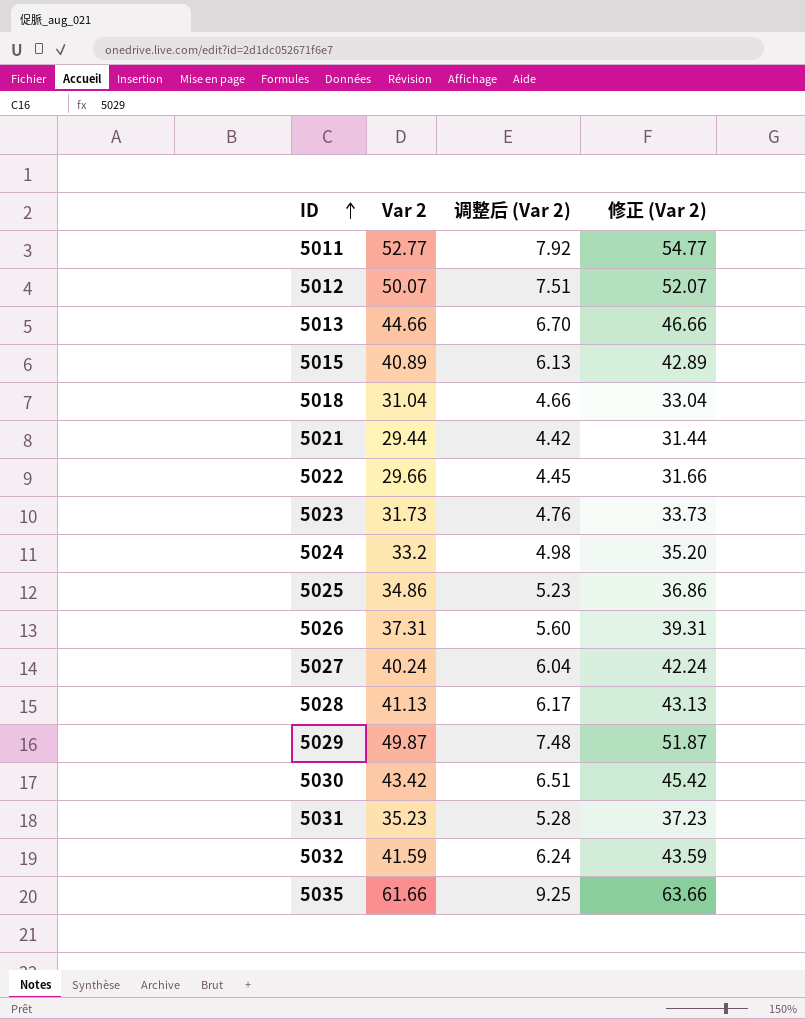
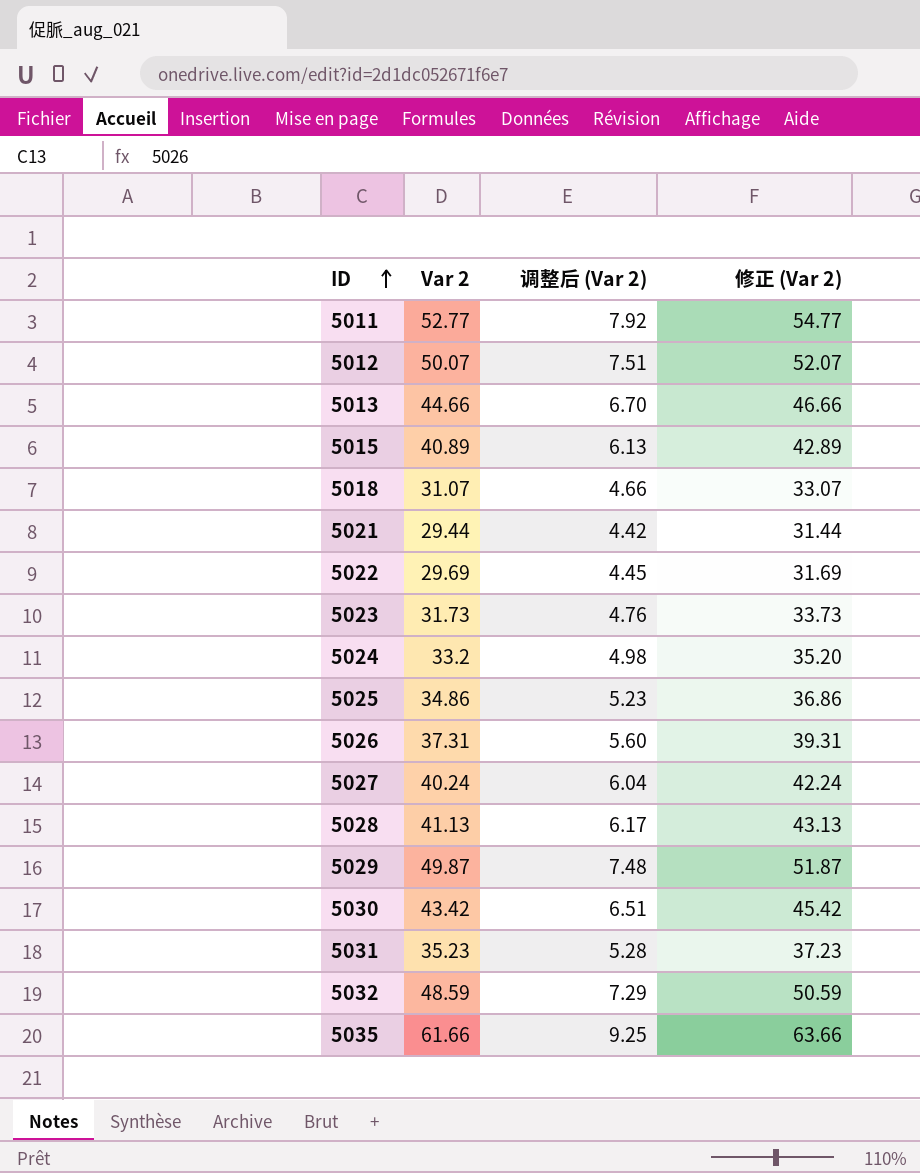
5018 | Var 2: 31.04 -> 31.07
5018 | 修正 (Var 2): 33.04 -> 33.07
5022 | Var 2: 29.66 -> 29.69
5022 | 修正 (Var 2): 31.66 -> 31.69
5032 | Var 2: 41.59 -> 48.59
5032 | 调整后 (Var 2): 6.24 -> 7.29
5032 | 修正 (Var 2): 43.59 -> 50.59

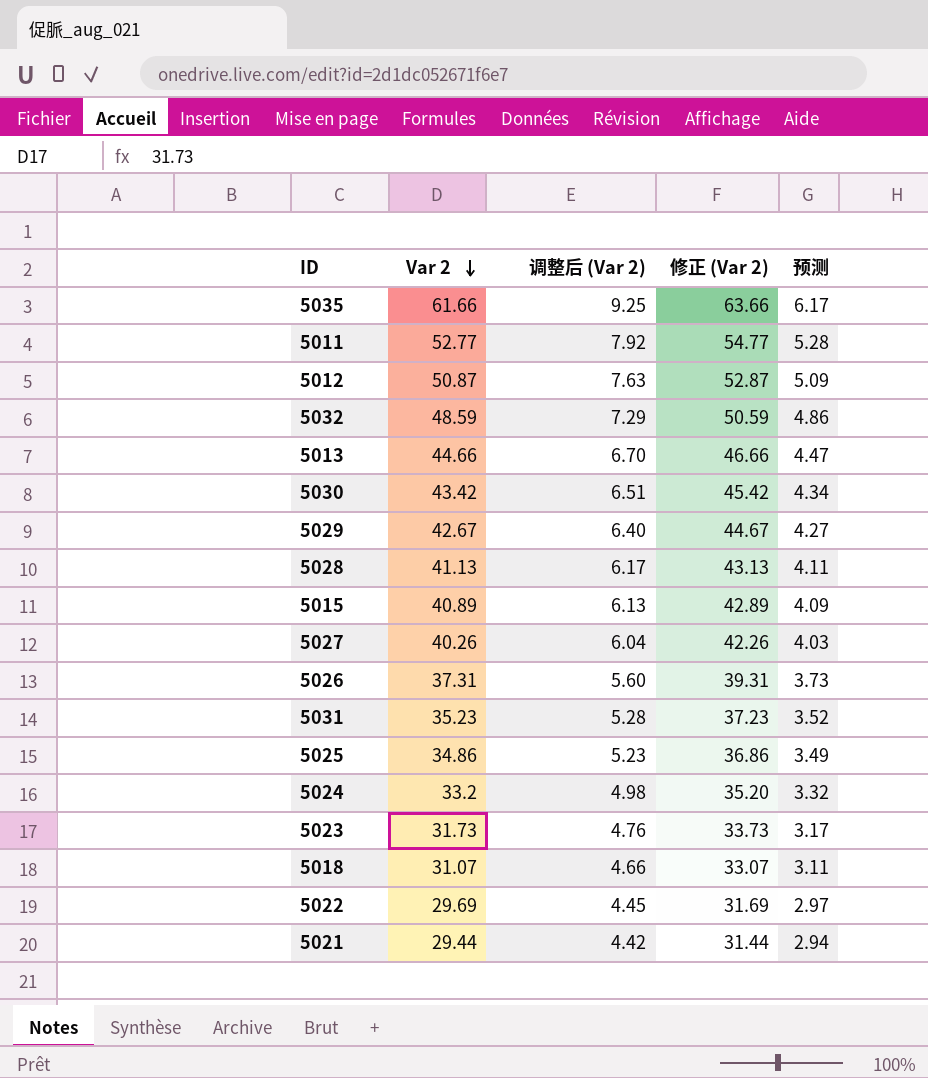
row order: ID ascending -> Var 2 descending
column 预测 | formula: none -> [Var 2] * 0.1
5012 | Var 2: 50.07 -> 50.87
5012 | 调整后 (Var 2): 7.51 -> 7.63
5012 | 修正 (Var 2): 52.07 -> 52.87
5029 | Var 2: 49.87 -> 42.67
5029 | 调整后 (Var 2): 7.48 -> 6.40
5029 | 修正 (Var 2): 51.87 -> 44.67
5027 | Var 2: 40.24 -> 40.26
5027 | 修正 (Var 2): 42.24 -> 42.26

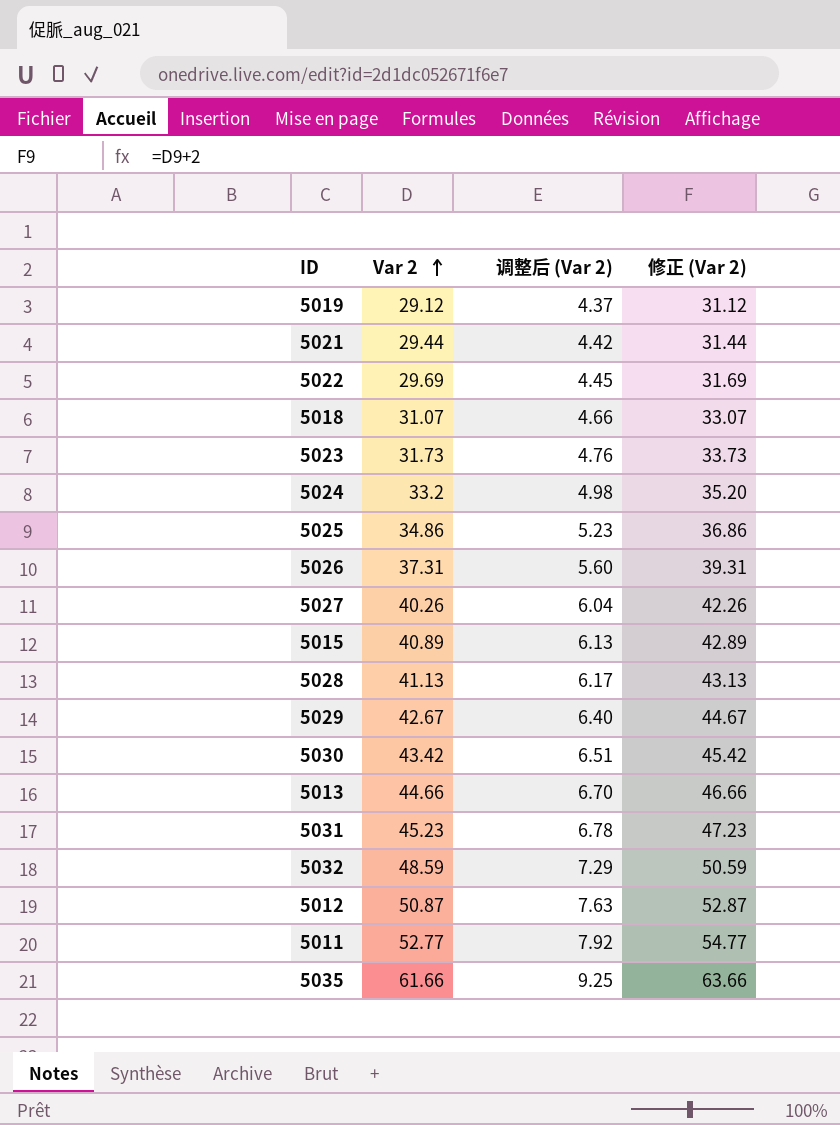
row order: Var 2 descending -> Var 2 ascending
column 预测 | formula: [Var 2] * 0.1 -> none
row 5019: none -> 29.12 | 4.37 | 31.12
5031 | Var 2: 35.23 -> 45.23
5031 | 调整后 (Var 2): 5.28 -> 6.78
5031 | 修正 (Var 2): 37.23 -> 47.23

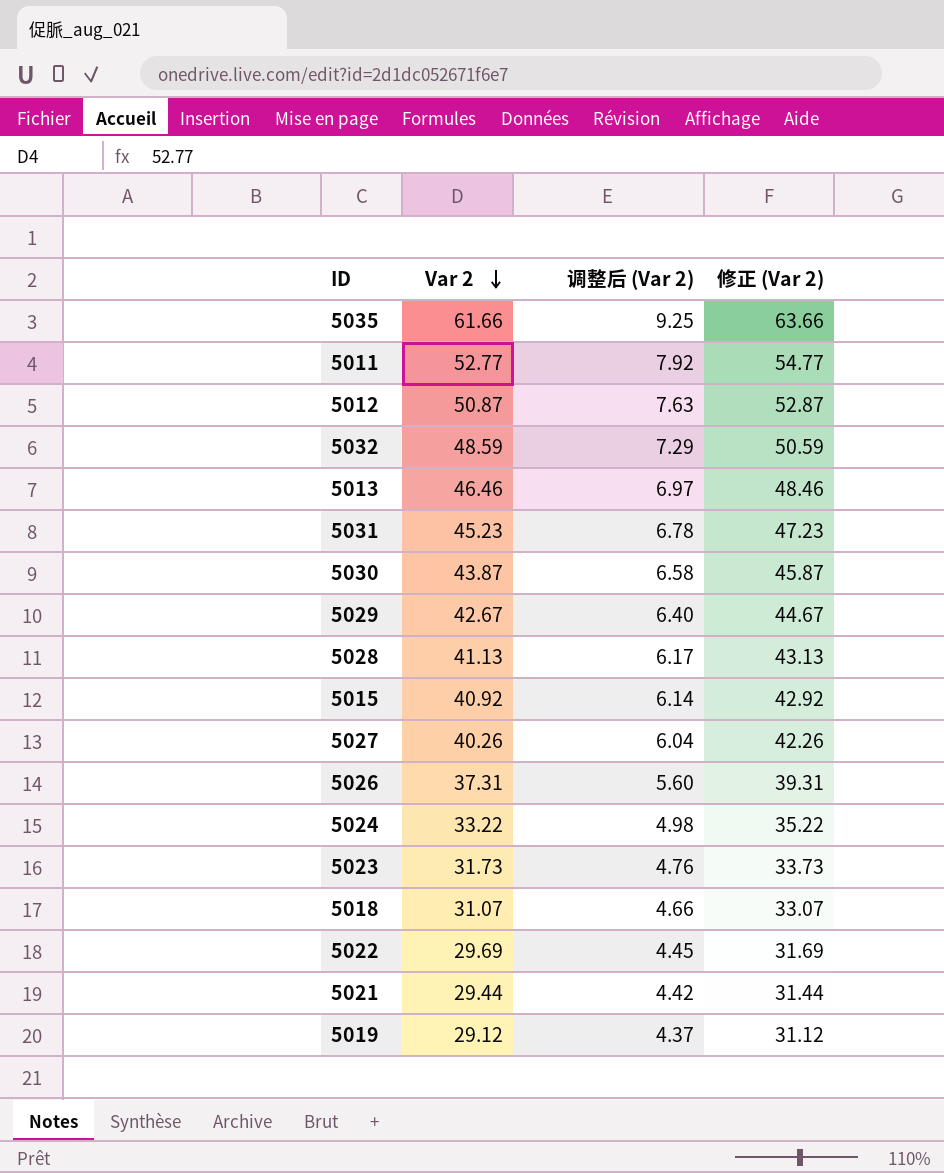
row order: Var 2 ascending -> Var 2 descending
row 5025: 34.86 | 5.23 | 36.86 -> none
5013 | Var 2: 44.66 -> 46.46
5013 | 调整后 (Var 2): 6.70 -> 6.97
5013 | 修正 (Var 2): 46.66 -> 48.46
5030 | Var 2: 43.42 -> 43.87
5030 | 调整后 (Var 2): 6.51 -> 6.58
5030 | 修正 (Var 2): 45.42 -> 45.87
5015 | Var 2: 40.89 -> 40.92
5015 | 调整后 (Var 2): 6.13 -> 6.14
5015 | 修正 (Var 2): 42.89 -> 42.92
5024 | Var 2: 33.2 -> 33.22
5024 | 修正 (Var 2): 35.20 -> 35.22

